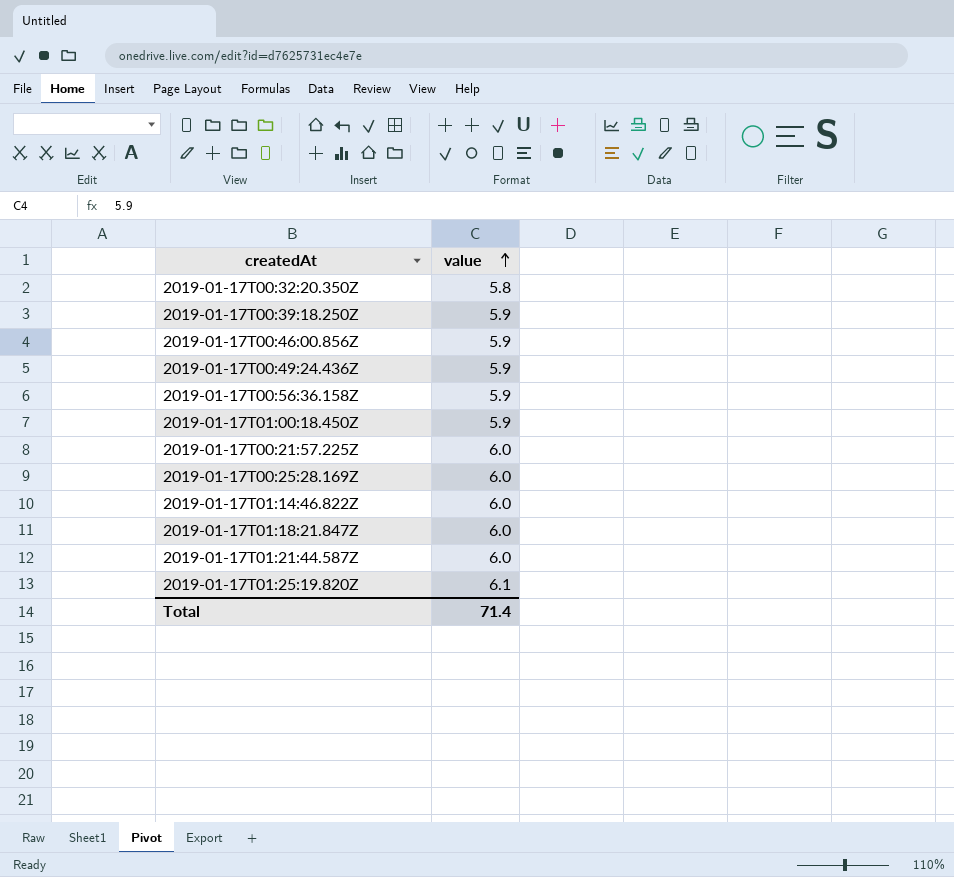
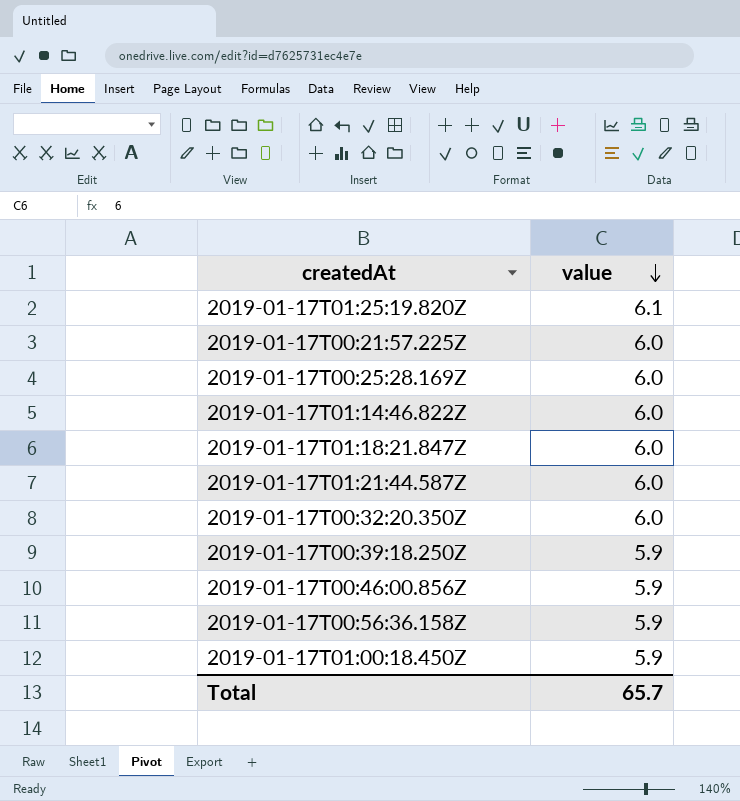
row order: value ascending -> value descending
row 2019-01-17T00:49:24.436Z: 5.9 -> none
2019-01-17T00:32:20.350Z | value: 5.8 -> 6.0
Total | value: 71.4 -> 65.7

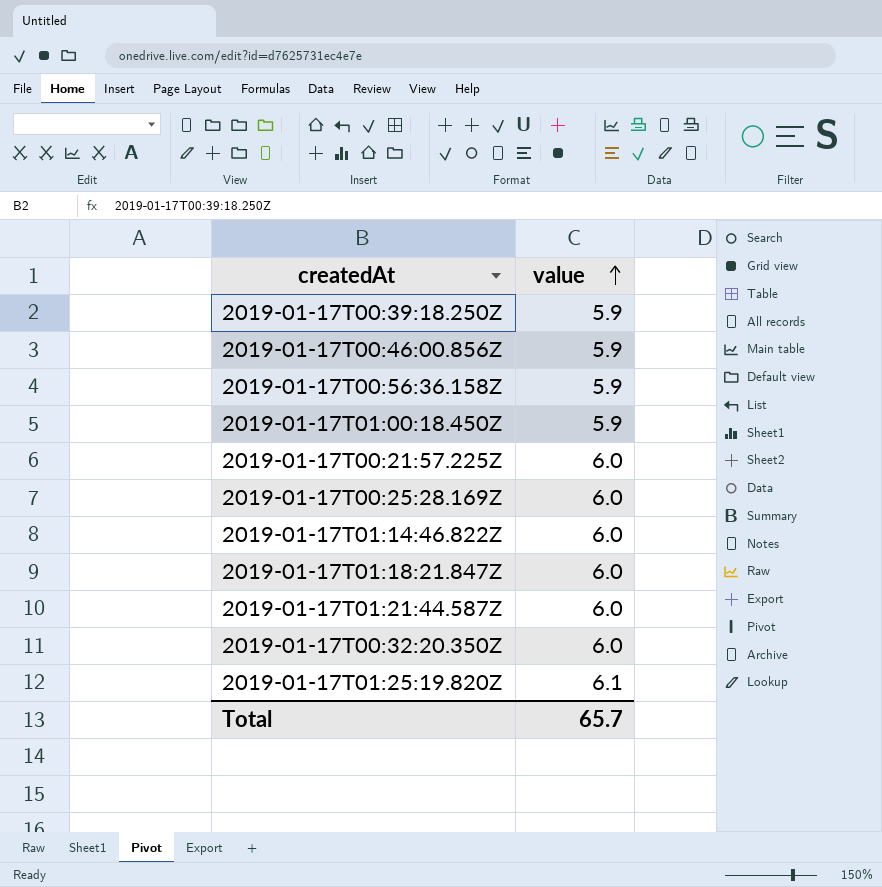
row order: value descending -> value ascending

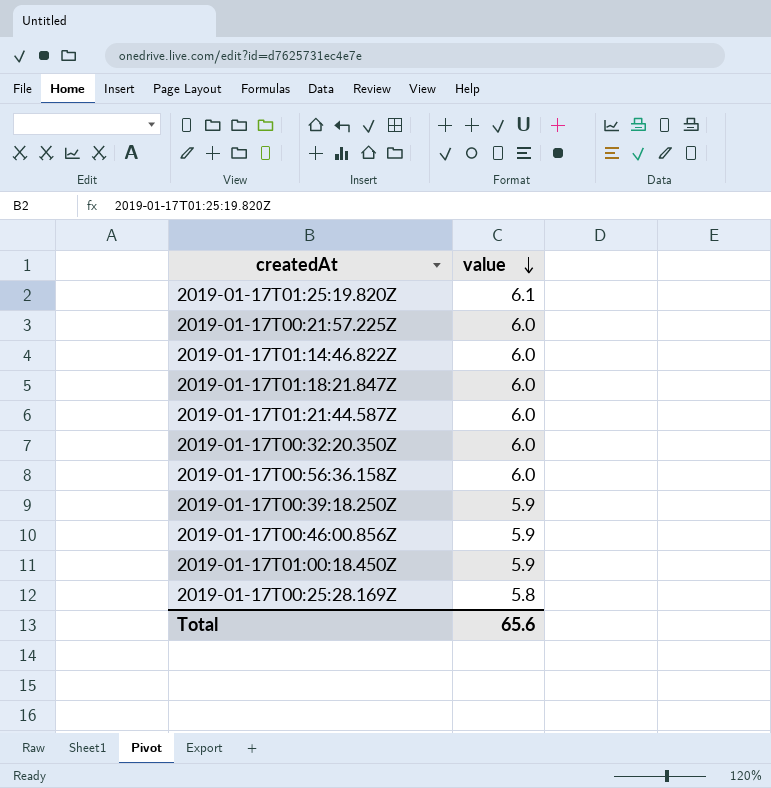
row order: value ascending -> value descending
2019-01-17T00:56:36.158Z | value: 5.9 -> 6.0
2019-01-17T00:25:28.169Z | value: 6.0 -> 5.8
Total | value: 65.7 -> 65.6

